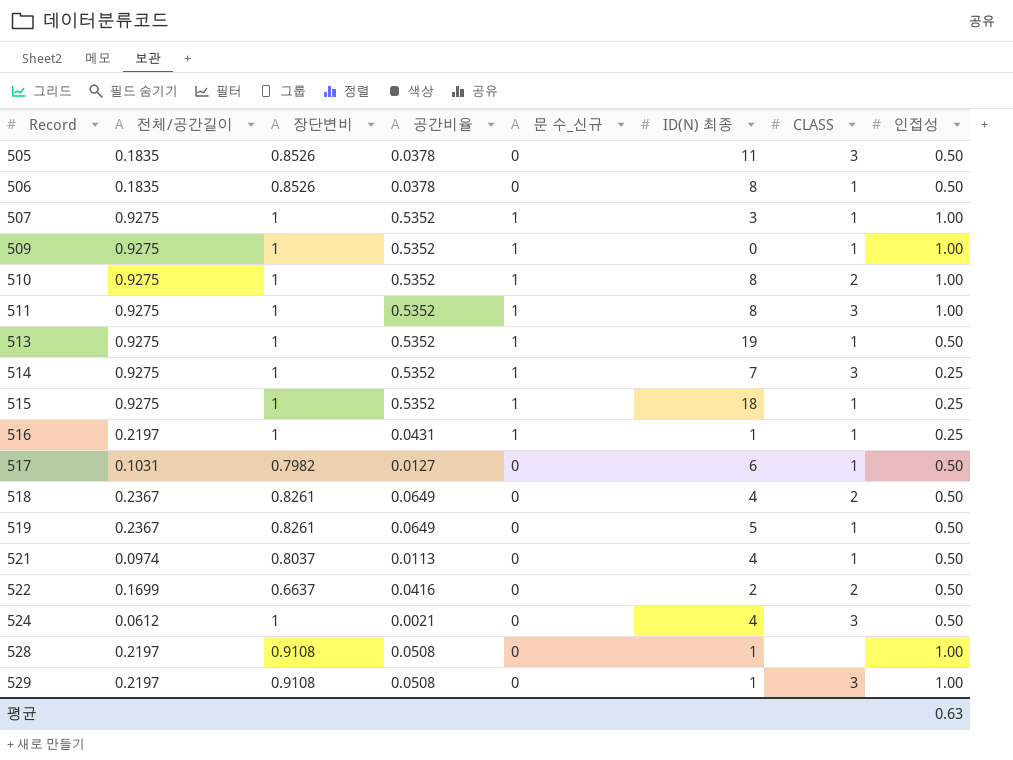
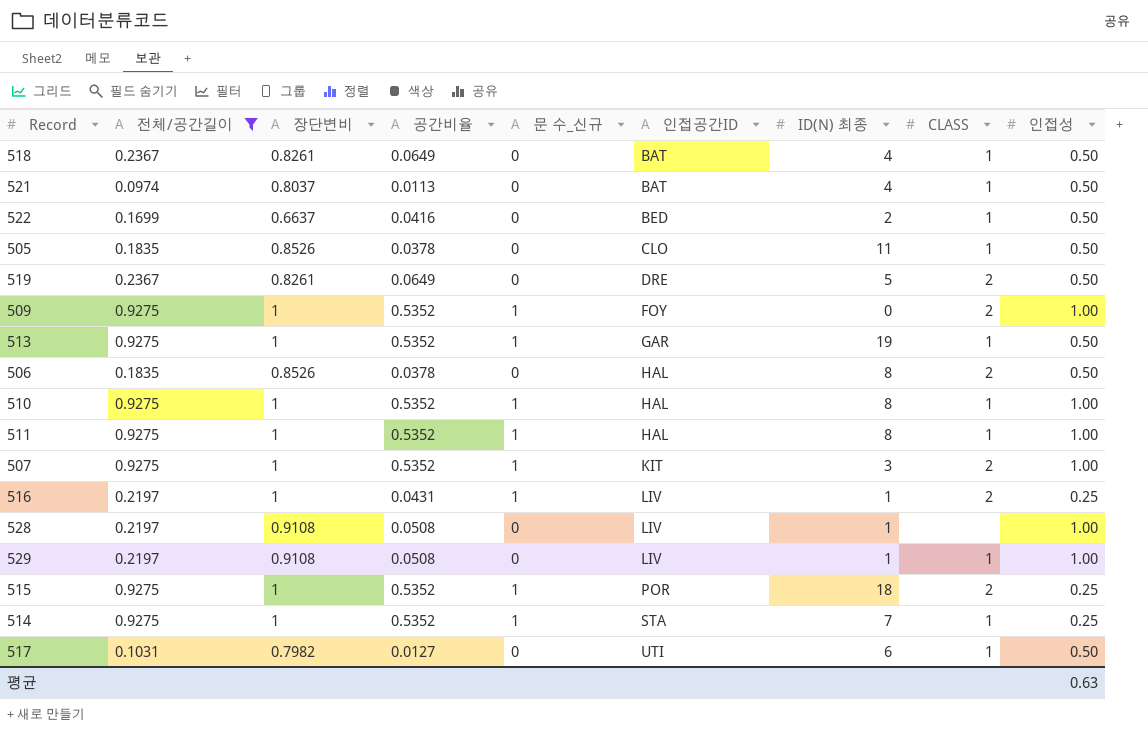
filter: none -> 전체/공간길이 != 0.0612
row order: Record ascending -> 인접공간ID ascending
column 인접공간ID | position: none -> 6
518 | CLASS: 2 -> 1
522 | CLASS: 2 -> 1
505 | CLASS: 3 -> 1
519 | CLASS: 1 -> 2
509 | CLASS: 1 -> 2
506 | CLASS: 1 -> 2
510 | CLASS: 2 -> 1
511 | CLASS: 3 -> 1
507 | CLASS: 1 -> 2
516 | CLASS: 1 -> 2
529 | CLASS: 3 -> 1
515 | CLASS: 1 -> 2
514 | CLASS: 3 -> 1

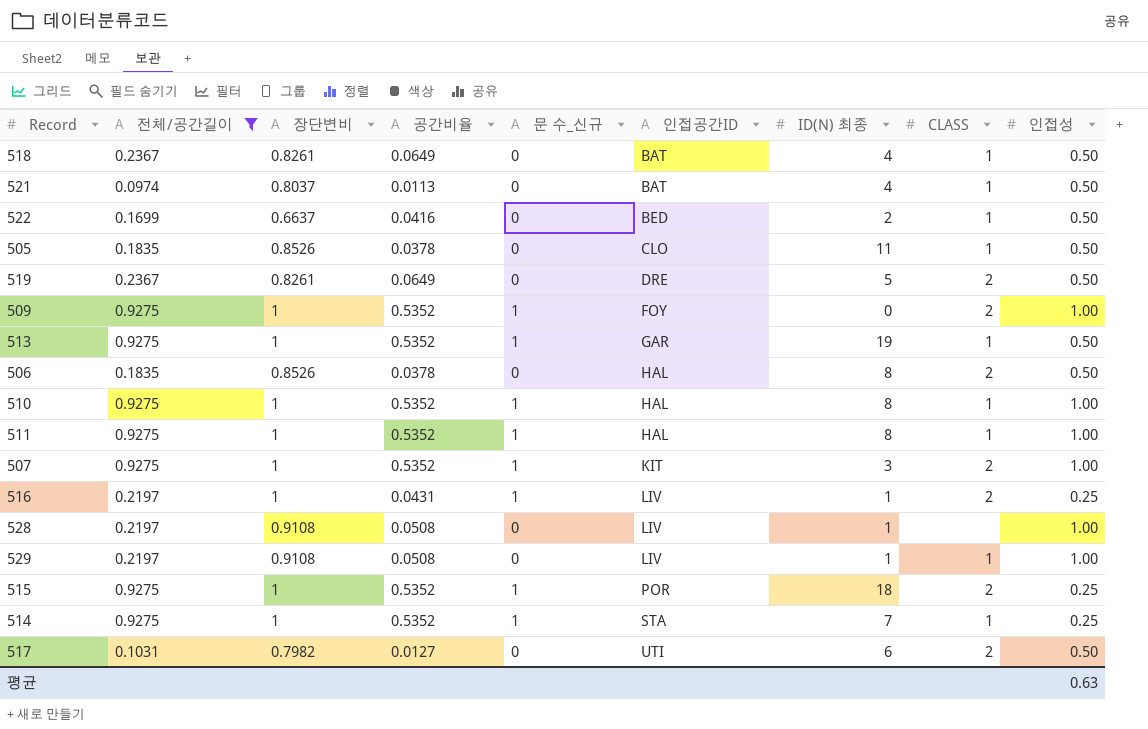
517 | CLASS: 1 -> 2

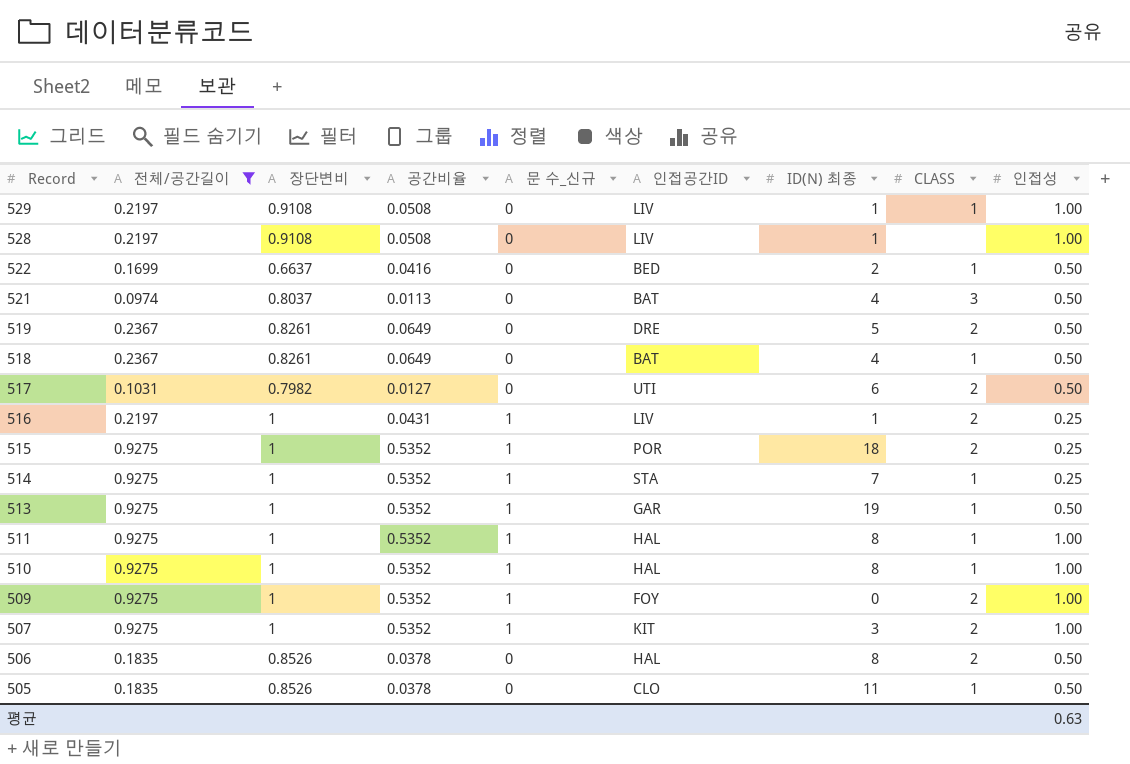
row order: 인접공간ID ascending -> Record descending
521 | CLASS: 1 -> 3

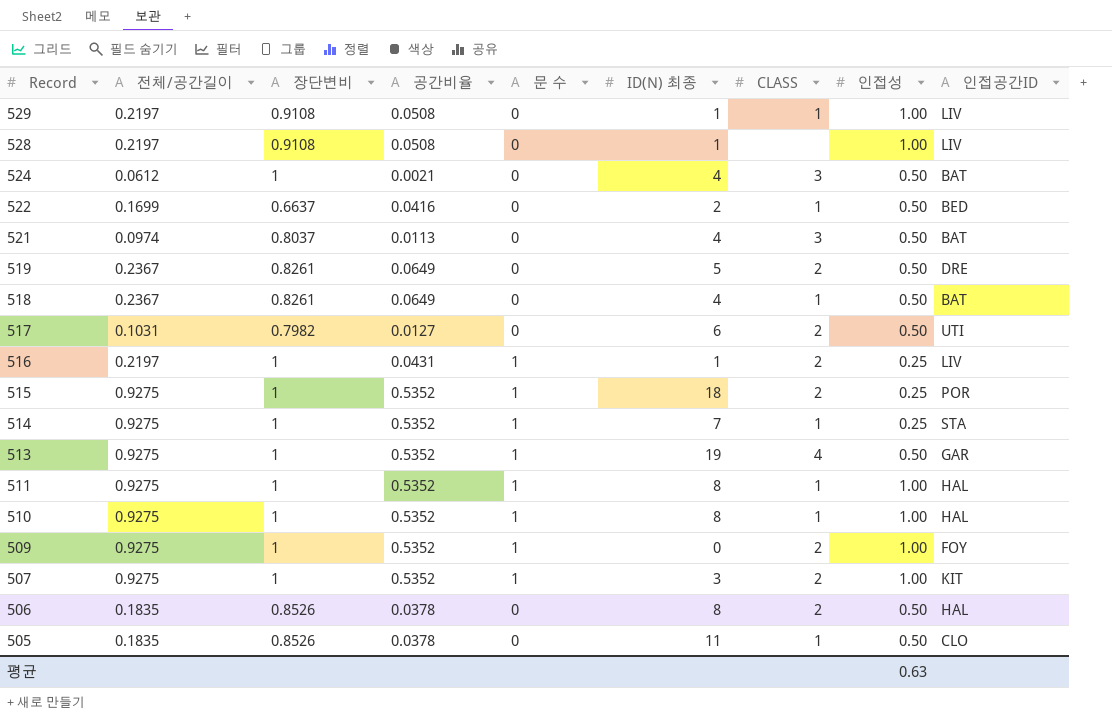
filter: 전체/공간길이 != 0.0612 -> none
column name: 문 수_신규 -> 문 수
column 인접공간ID | position: 6 -> 9
513 | CLASS: 1 -> 4

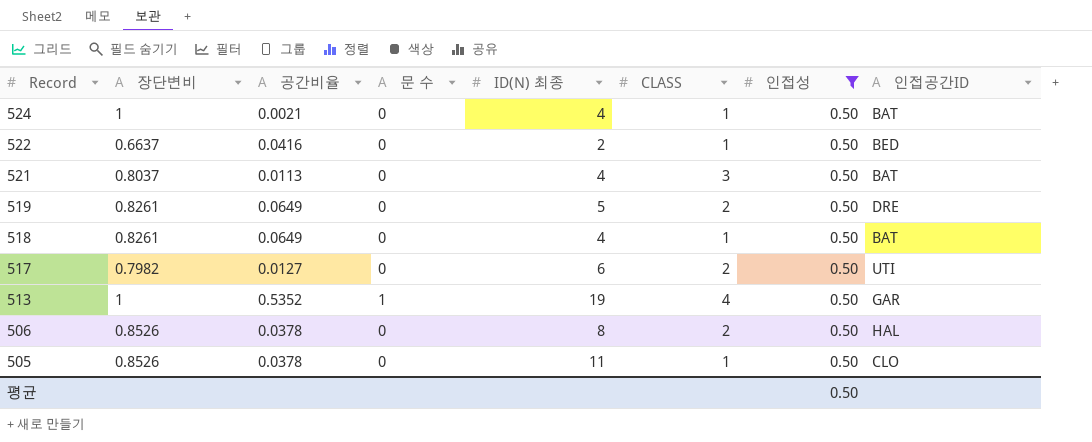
filter: none -> 인접성 = 0.50
column 전체/공간길이 | position: 2 -> none
524 | CLASS: 3 -> 1
평균 | 인접성: 0.63 -> 0.50

